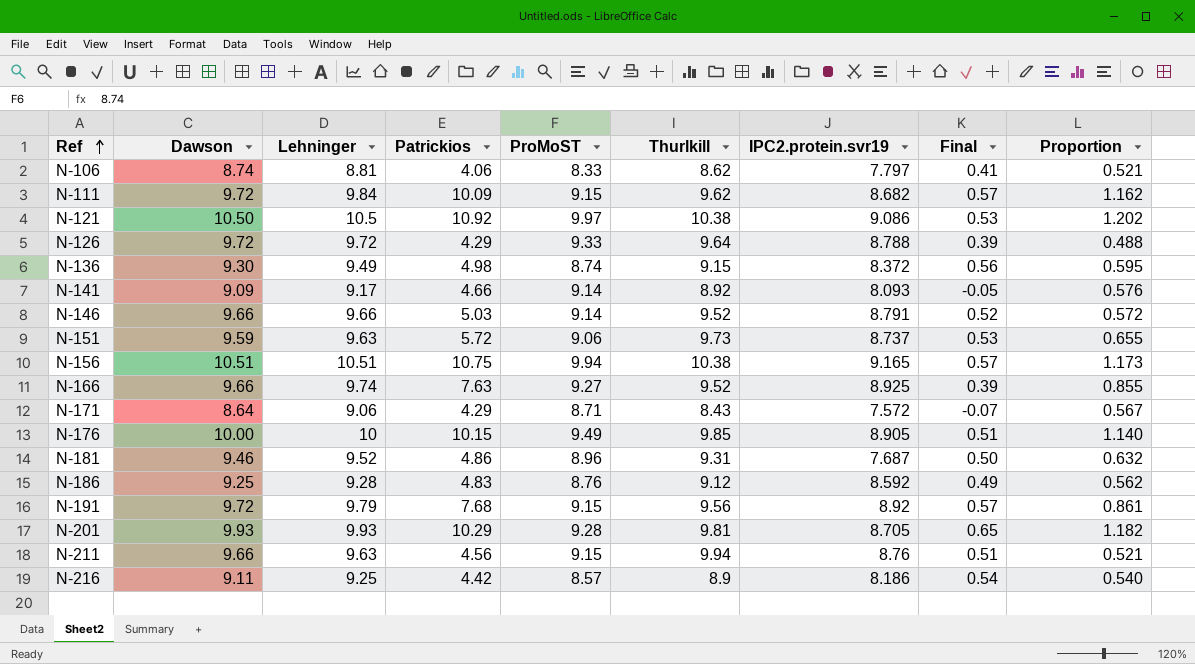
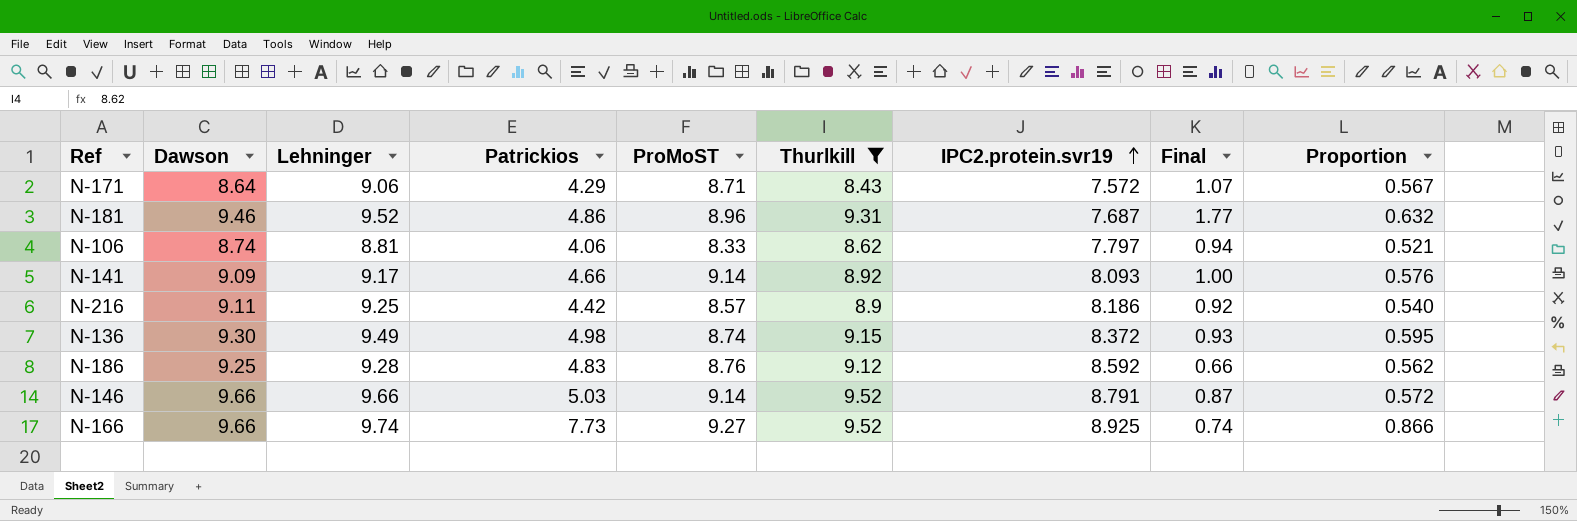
filter: none -> Thurlkill <= 9.52
row order: Ref ascending -> IPC2.protein.svr19 ascending
column Final | formula: [Dawson] - [ProMoST] -> [Dawson] - [IPC2.protein.svr19]
N-166 | Patrickios: 7.63 -> 7.73
N-166 | Proportion: 0.855 -> 0.866

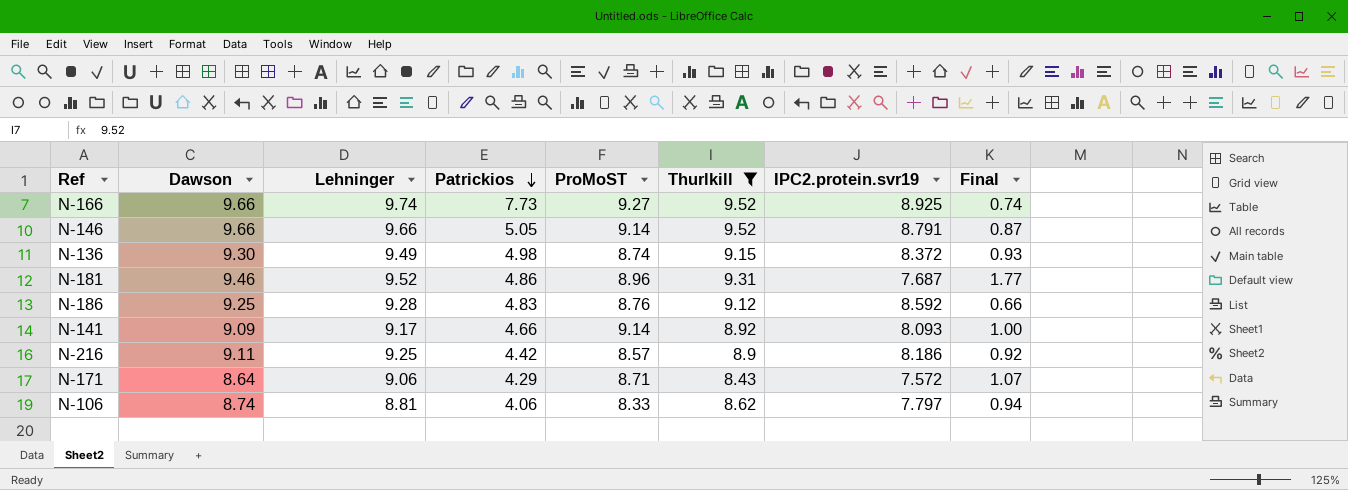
row order: IPC2.protein.svr19 ascending -> Patrickios descending
column Proportion | formula: [Patrickios] / [IPC2.protein.svr19] -> none
N-146 | Patrickios: 5.03 -> 5.05

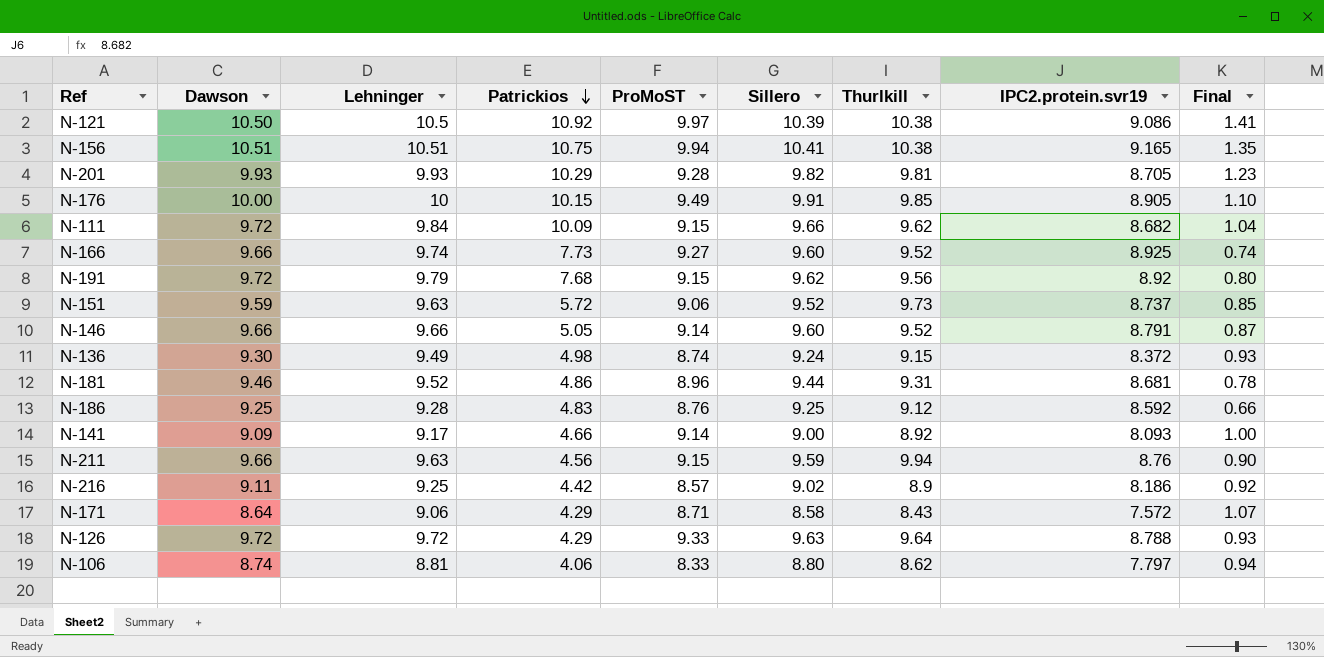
filter: Thurlkill <= 9.52 -> none
column Sillero | position: none -> 6
N-181 | IPC2.protein.svr19: 7.687 -> 8.681
N-181 | Final: 1.77 -> 0.78

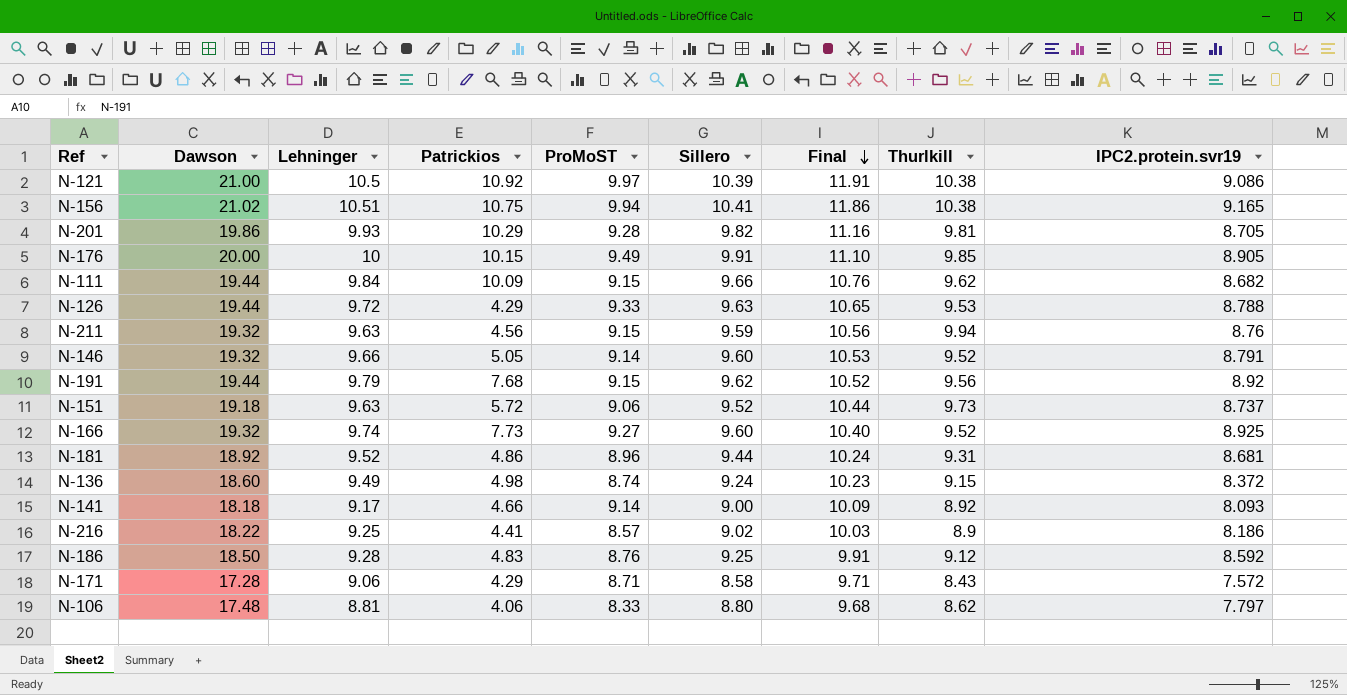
row order: Patrickios descending -> Final descending
column Final | position: 9 -> 7
N-121 | Dawson: 10.50 -> 21.00
N-121 | Final: 1.41 -> 11.91
N-156 | Dawson: 10.51 -> 21.02
N-156 | Final: 1.35 -> 11.86
N-201 | Dawson: 9.93 -> 19.86
N-201 | Final: 1.23 -> 11.16
N-176 | Dawson: 10.00 -> 20.00
N-176 | Final: 1.10 -> 11.10
N-111 | Dawson: 9.72 -> 19.44
N-111 | Final: 1.04 -> 10.76
N-126 | Dawson: 9.72 -> 19.44
N-126 | Final: 0.93 -> 10.65
N-126 | Thurlkill: 9.64 -> 9.53
N-211 | Dawson: 9.66 -> 19.32
N-211 | Final: 0.90 -> 10.56
N-146 | Dawson: 9.66 -> 19.32
N-146 | Final: 0.87 -> 10.53
N-191 | Dawson: 9.72 -> 19.44
N-191 | Final: 0.80 -> 10.52
N-151 | Dawson: 9.59 -> 19.18
N-151 | Final: 0.85 -> 10.44
N-166 | Dawson: 9.66 -> 19.32
N-166 | Final: 0.74 -> 10.40
N-181 | Dawson: 9.46 -> 18.92
N-181 | Final: 0.78 -> 10.24
N-136 | Dawson: 9.30 -> 18.60
N-136 | Final: 0.93 -> 10.23
N-141 | Dawson: 9.09 -> 18.18
N-141 | Final: 1.00 -> 10.09
N-216 | Dawson: 9.11 -> 18.22
N-216 | Patrickios: 4.42 -> 4.41
N-216 | Final: 0.92 -> 10.03
N-186 | Dawson: 9.25 -> 18.50
N-186 | Final: 0.66 -> 9.91
N-171 | Dawson: 8.64 -> 17.28
N-171 | Final: 1.07 -> 9.71
N-106 | Dawson: 8.74 -> 17.48
N-106 | Final: 0.94 -> 9.68

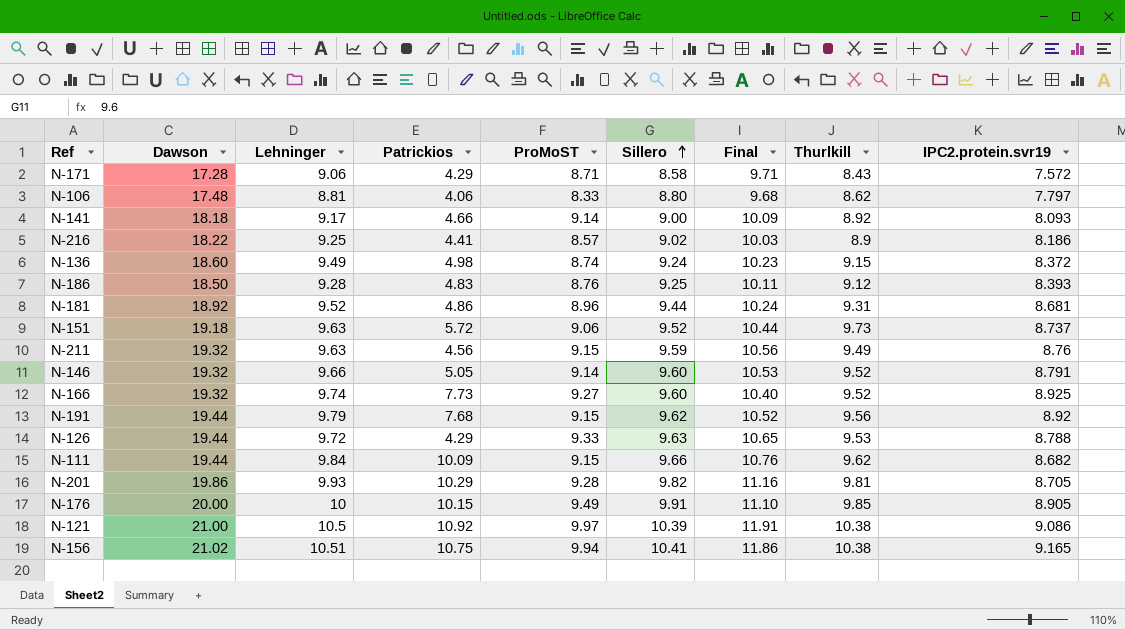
row order: Final descending -> Sillero ascending
N-186 | Final: 9.91 -> 10.11
N-186 | IPC2.protein.svr19: 8.592 -> 8.393
N-211 | Thurlkill: 9.94 -> 9.49

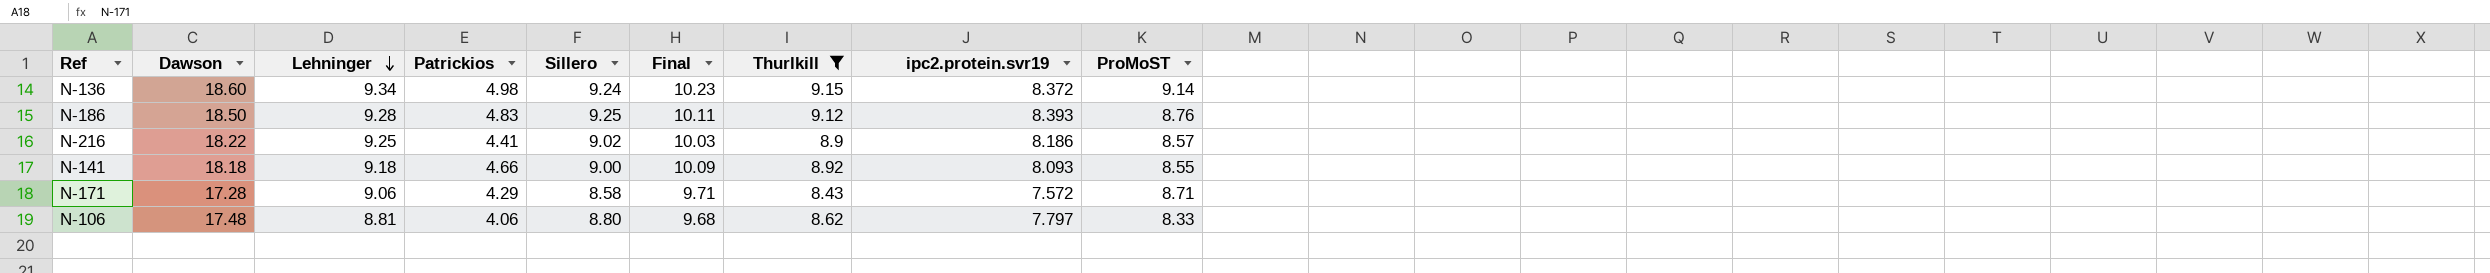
filter: none -> Thurlkill <= 9.15
row order: Sillero ascending -> Lehninger descending
column name: IPC2.protein.svr19 -> ipc2.protein.svr19
column ProMoST | position: 5 -> 9
N-136 | Lehninger: 9.49 -> 9.34
N-136 | ProMoST: 8.74 -> 9.14
N-141 | Lehninger: 9.17 -> 9.18
N-141 | ProMoST: 9.14 -> 8.55

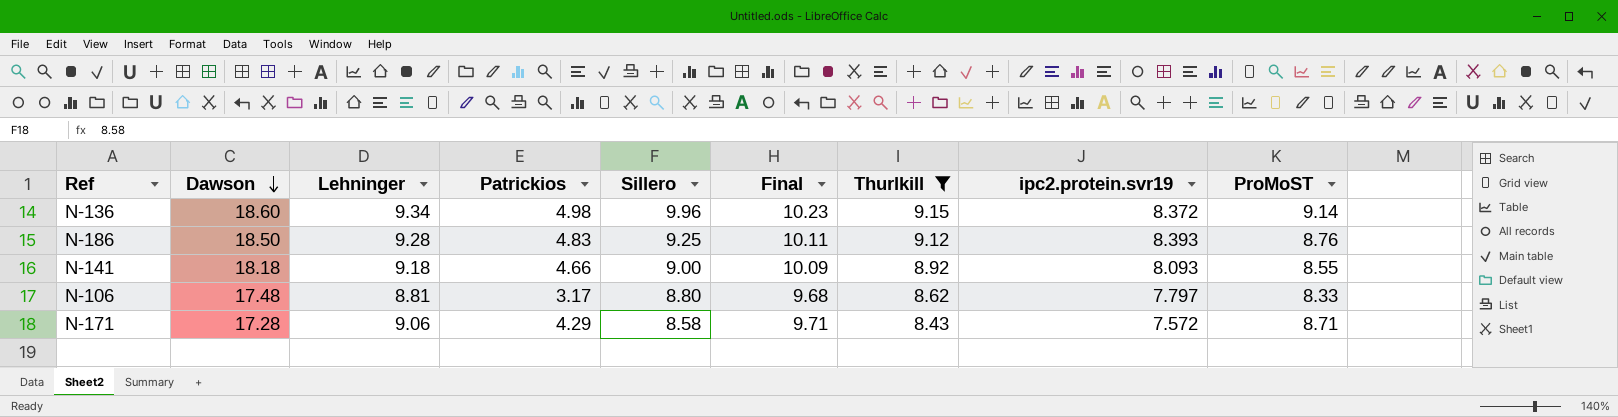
row order: Lehninger descending -> Dawson descending
row N-216: 18.22 | 9.25 | 4.41 | 9.02 | 10.03 | 8.9 | 8.186 | 8.57 -> none
N-136 | Sillero: 9.24 -> 9.96
N-106 | Patrickios: 4.06 -> 3.17

